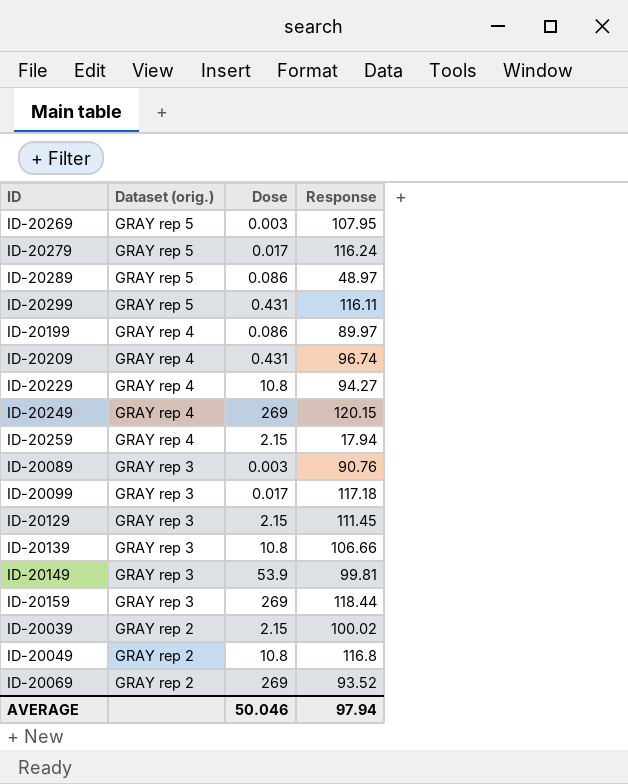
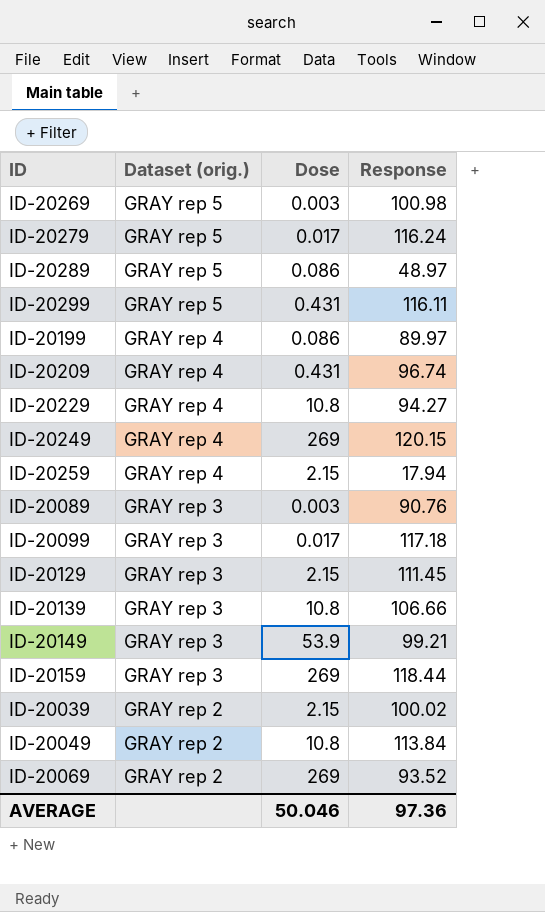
ID-20269 | Response: 107.95 -> 100.98
ID-20149 | Response: 99.81 -> 99.21
ID-20049 | Response: 116.8 -> 113.84
AVERAGE | Response: 97.94 -> 97.36

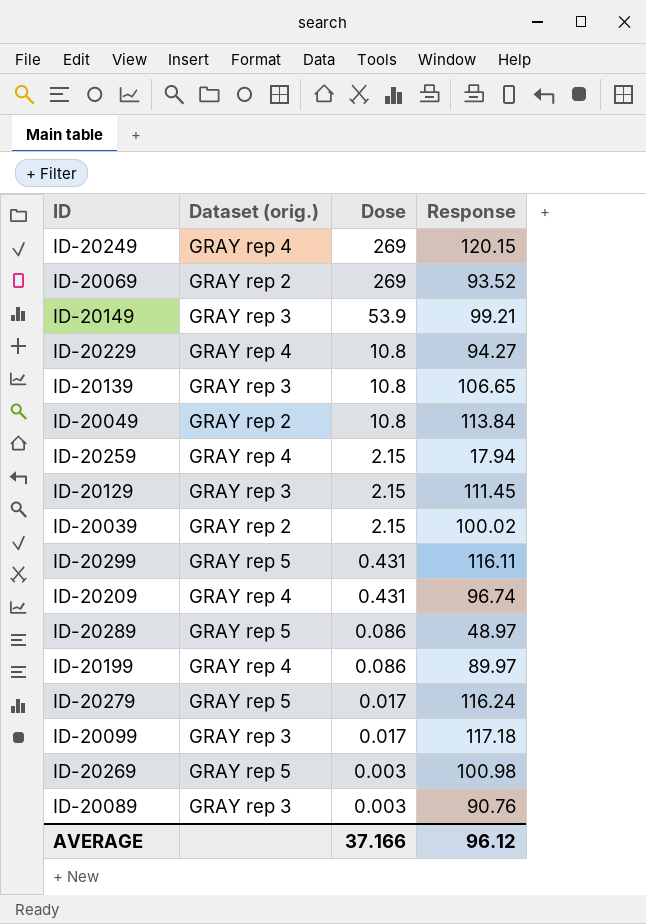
row order: Dataset (orig.) descending -> Dose descending
row ID-20159: GRAY rep 3 | 269 | 118.44 -> none
ID-20139 | Response: 106.66 -> 106.65
AVERAGE | Dose: 50.046 -> 37.166
AVERAGE | Response: 97.36 -> 96.12

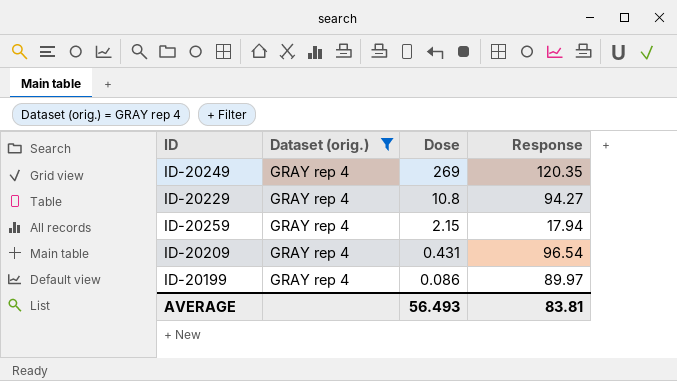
filter: none -> Dataset (orig.) = GRAY rep 4
ID-20249 | Response: 120.15 -> 120.35
ID-20209 | Response: 96.74 -> 96.54
AVERAGE | Dose: 37.166 -> 56.493
AVERAGE | Response: 96.12 -> 83.81

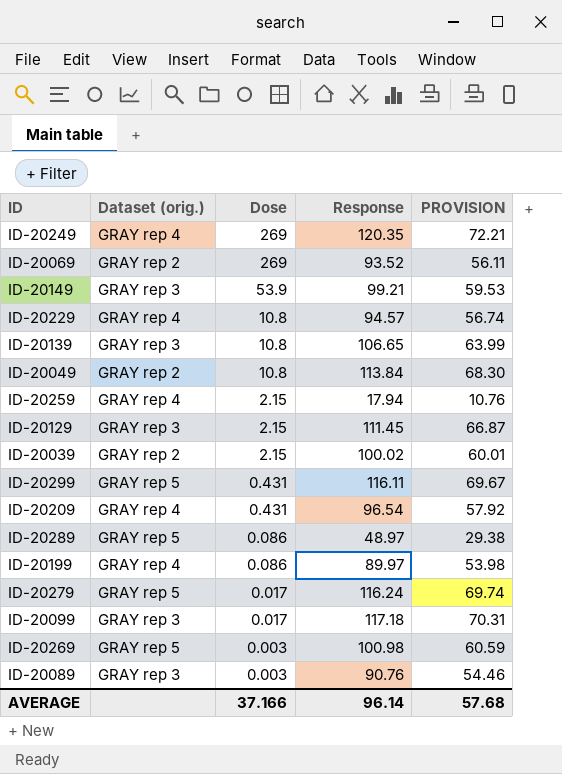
filter: Dataset (orig.) = GRAY rep 4 -> none
column PROVISION | formula: none -> [Response] * 0.6
ID-20229 | Response: 94.27 -> 94.57
AVERAGE | Dose: 56.493 -> 37.166
AVERAGE | Response: 83.81 -> 96.14

